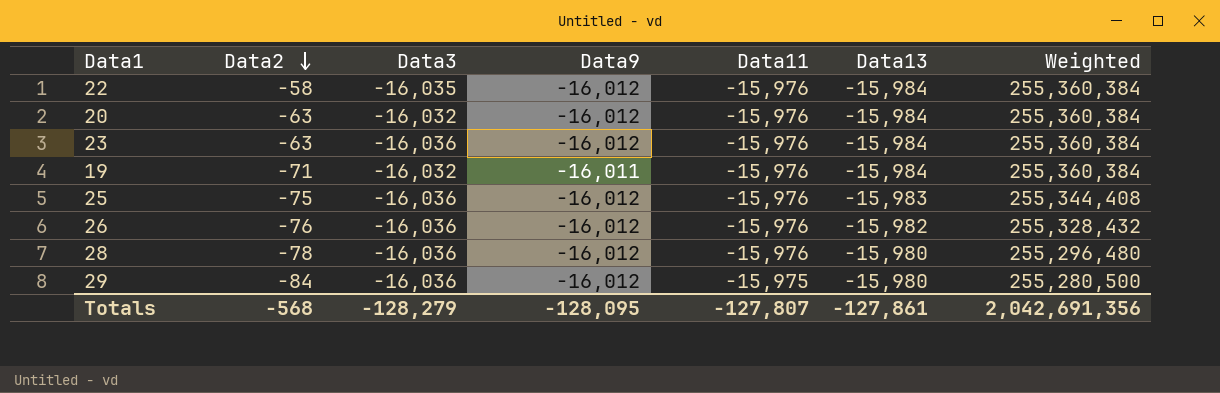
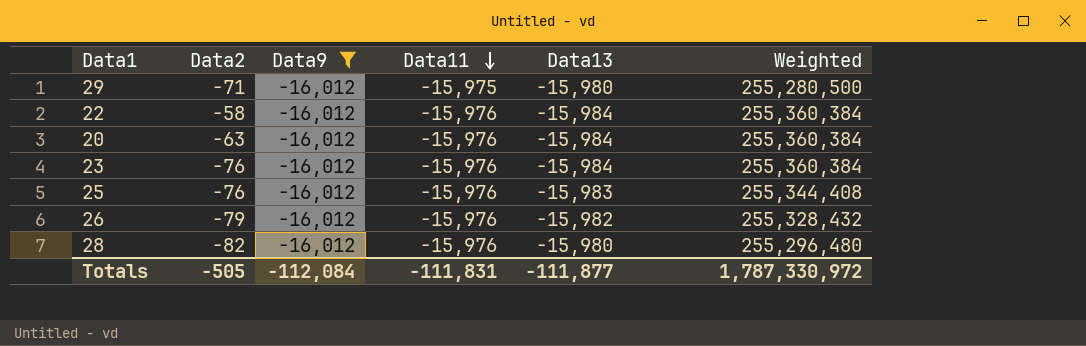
filter: none -> Data9 = -16,012
row order: Data2 descending -> Data11 descending
column Data3 | position: 3 -> none
29 | Data2: -84 -> -71
23 | Data2: -63 -> -76
25 | Data2: -75 -> -76
26 | Data2: -76 -> -79
28 | Data2: -78 -> -82
Totals | Data2: -568 -> -505
Totals | Data9: -128,095 -> -112,084
Totals | Data11: -127,807 -> -111,831
Totals | Data13: -127,861 -> -111,877
Totals | Weighted: 2,042,691,356 -> 1,787,330,972

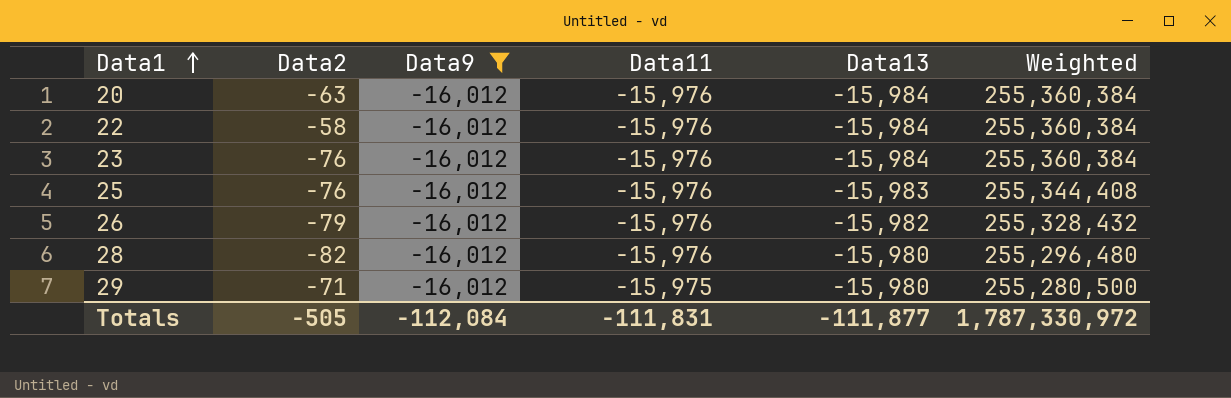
row order: Data11 descending -> Data1 ascending

